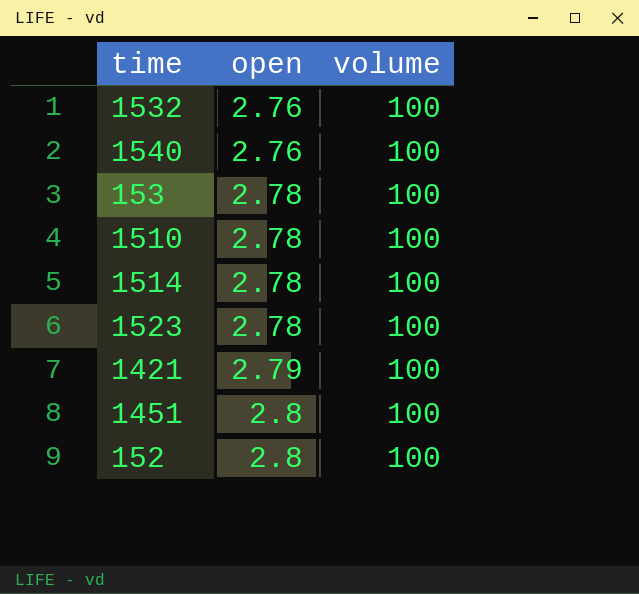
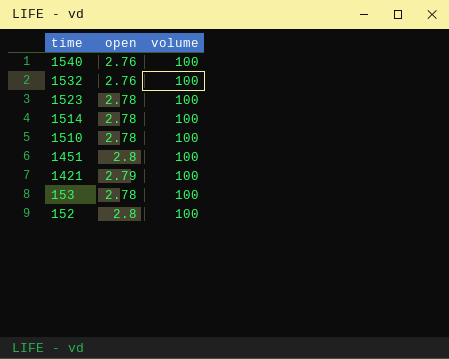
row order: open ascending -> time descending

